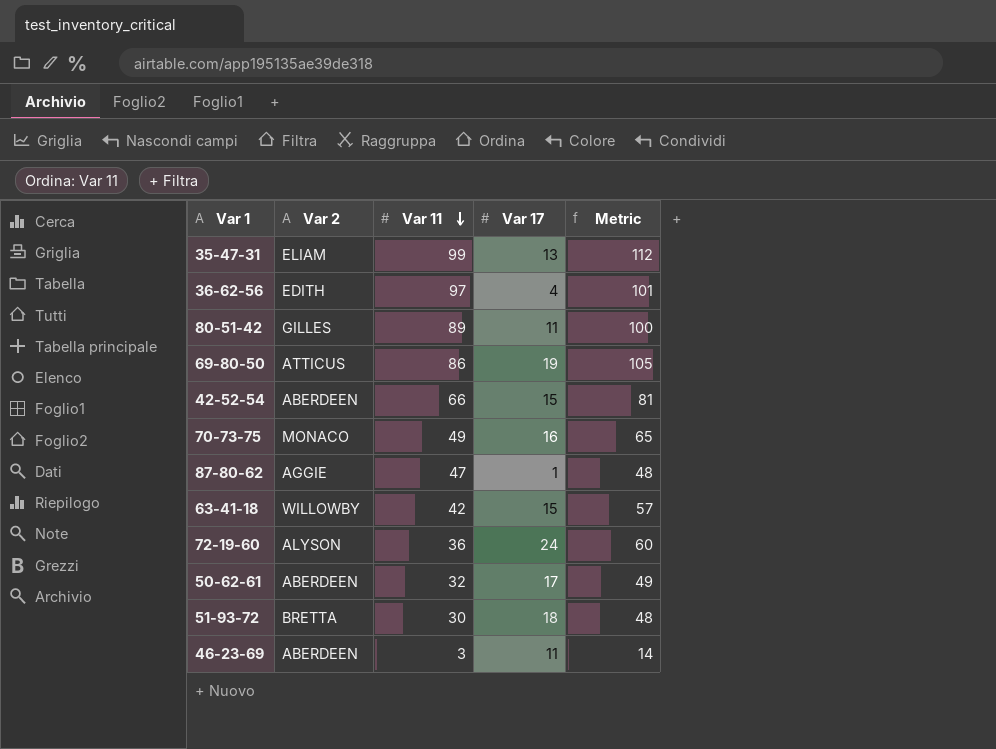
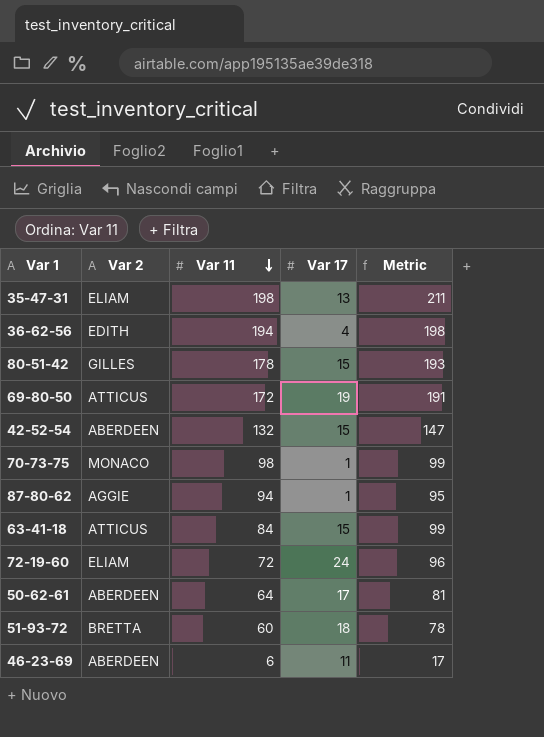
35-47-31 | Var 11: 99 -> 198
35-47-31 | Metric: 112 -> 211
36-62-56 | Var 11: 97 -> 194
36-62-56 | Metric: 101 -> 198
80-51-42 | Var 11: 89 -> 178
80-51-42 | Var 17: 11 -> 15
80-51-42 | Metric: 100 -> 193
69-80-50 | Var 11: 86 -> 172
69-80-50 | Metric: 105 -> 191
42-52-54 | Var 11: 66 -> 132
42-52-54 | Metric: 81 -> 147
70-73-75 | Var 11: 49 -> 98
70-73-75 | Var 17: 16 -> 1
70-73-75 | Metric: 65 -> 99
87-80-62 | Var 11: 47 -> 94
87-80-62 | Metric: 48 -> 95
63-41-18 | Var 2: WILLOWBY -> ATTICUS
63-41-18 | Var 11: 42 -> 84
63-41-18 | Metric: 57 -> 99
72-19-60 | Var 2: ALYSON -> ELIAM
72-19-60 | Var 11: 36 -> 72
72-19-60 | Metric: 60 -> 96
50-62-61 | Var 11: 32 -> 64
50-62-61 | Metric: 49 -> 81
51-93-72 | Var 11: 30 -> 60
51-93-72 | Metric: 48 -> 78
46-23-69 | Var 11: 3 -> 6
46-23-69 | Metric: 14 -> 17

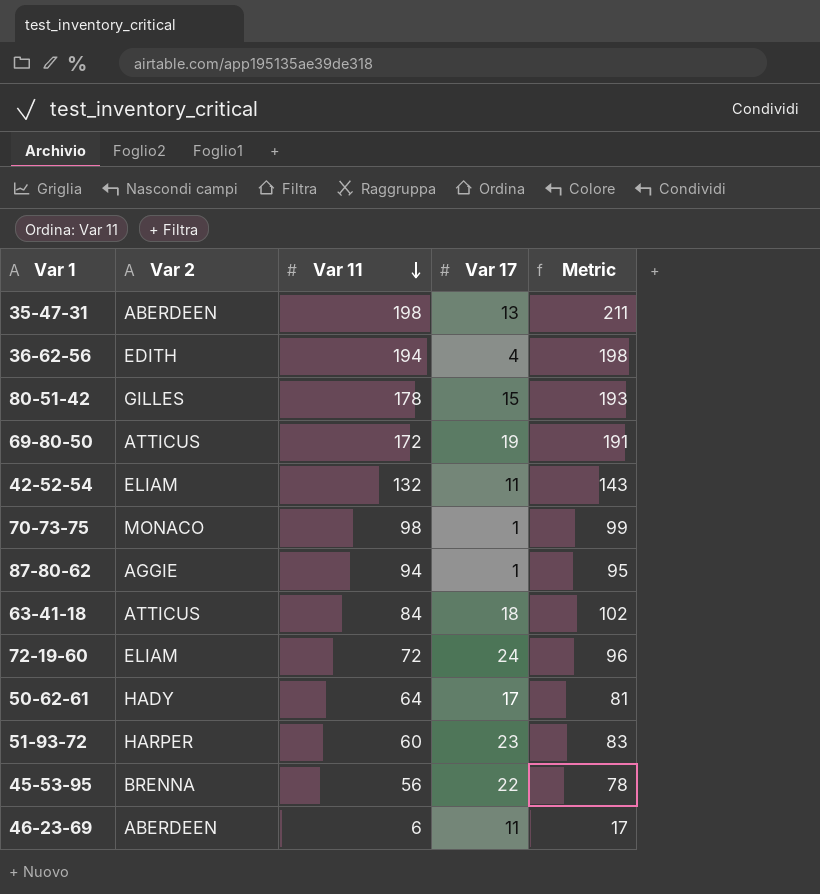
35-47-31 | Var 2: ELIAM -> ABERDEEN
42-52-54 | Var 2: ABERDEEN -> ELIAM
42-52-54 | Var 17: 15 -> 11
42-52-54 | Metric: 147 -> 143
63-41-18 | Var 17: 15 -> 18
63-41-18 | Metric: 99 -> 102
50-62-61 | Var 2: ABERDEEN -> HADY
51-93-72 | Var 2: BRETTA -> HARPER
51-93-72 | Var 17: 18 -> 23
51-93-72 | Metric: 78 -> 83
row 45-53-95: none -> BRENNA | 56 | 22 | 78

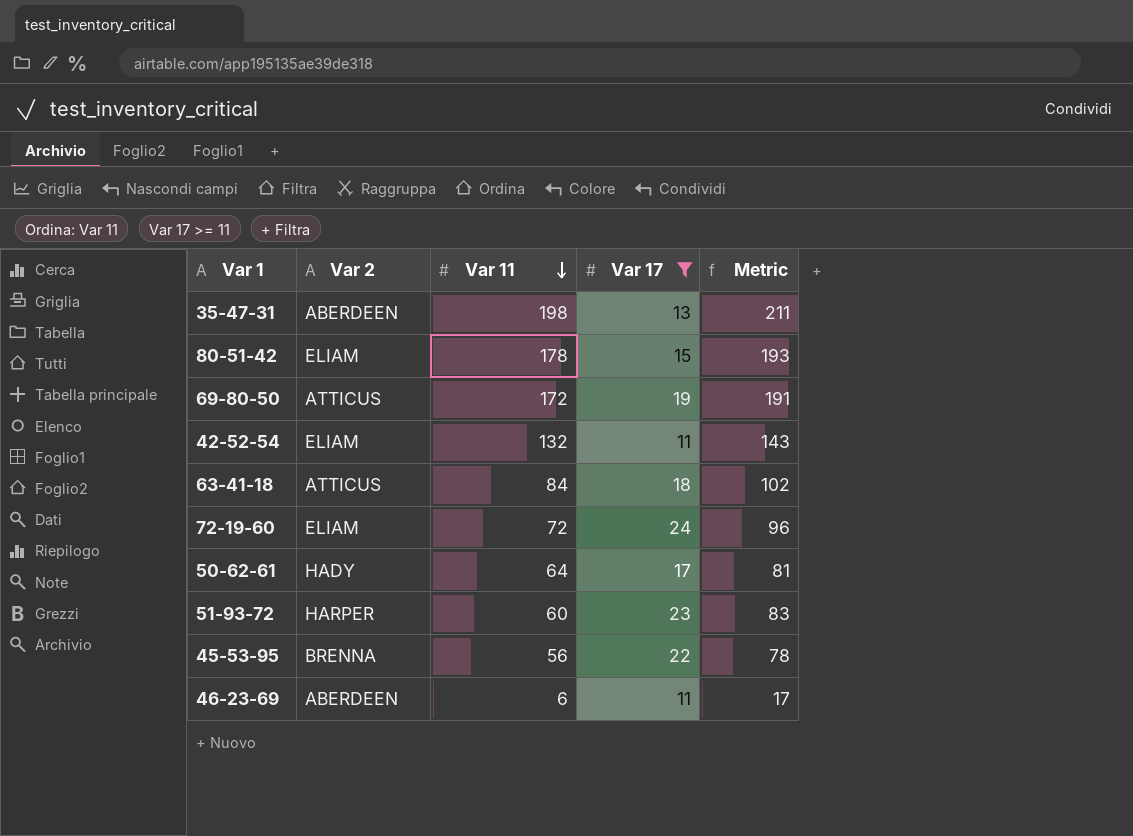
filter: none -> Var 17 >= 11
80-51-42 | Var 2: GILLES -> ELIAM

